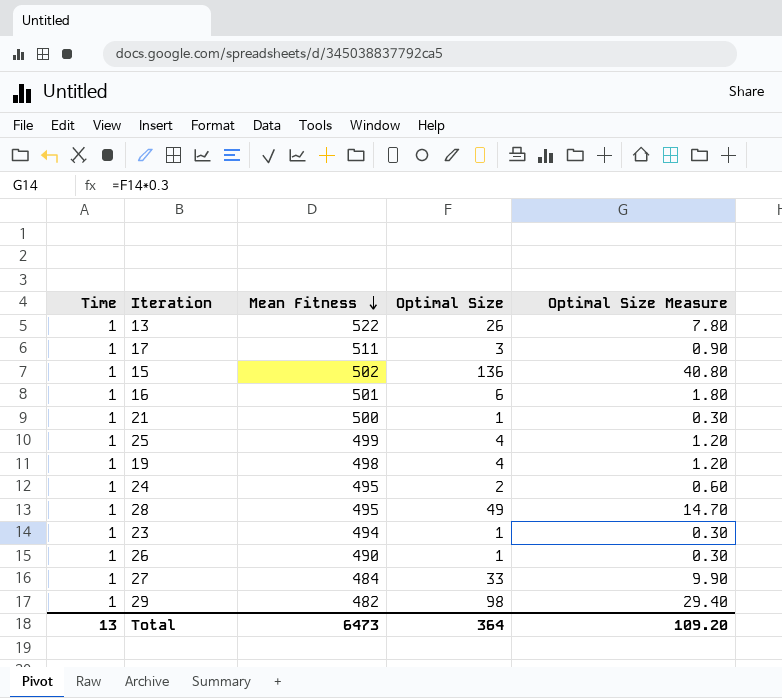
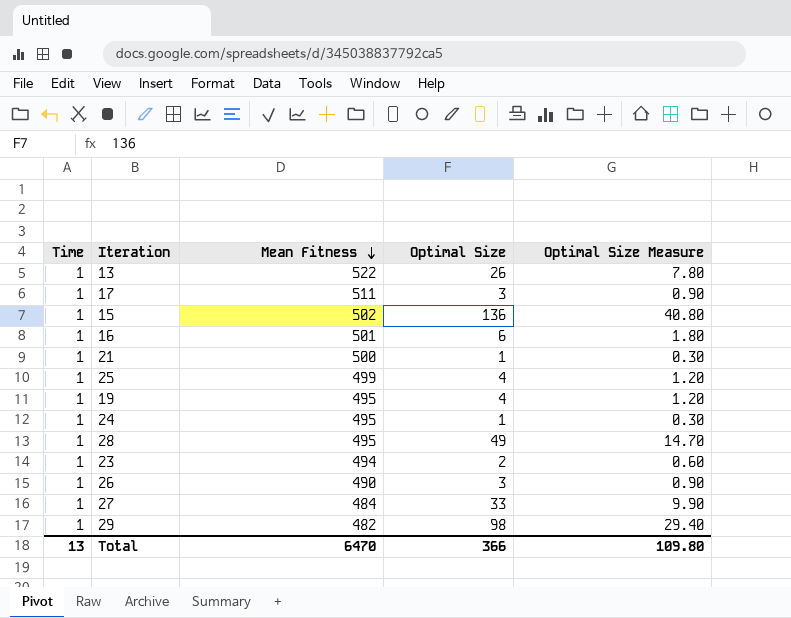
19 | Mean Fitness: 498 -> 495
24 | Optimal Size: 2 -> 1
24 | Optimal Size Measure: 0.60 -> 0.30
23 | Optimal Size: 1 -> 2
23 | Optimal Size Measure: 0.30 -> 0.60
26 | Optimal Size: 1 -> 3
26 | Optimal Size Measure: 0.30 -> 0.90
Total | Mean Fitness: 6473 -> 6470
Total | Optimal Size: 364 -> 366
Total | Optimal Size Measure: 109.20 -> 109.80

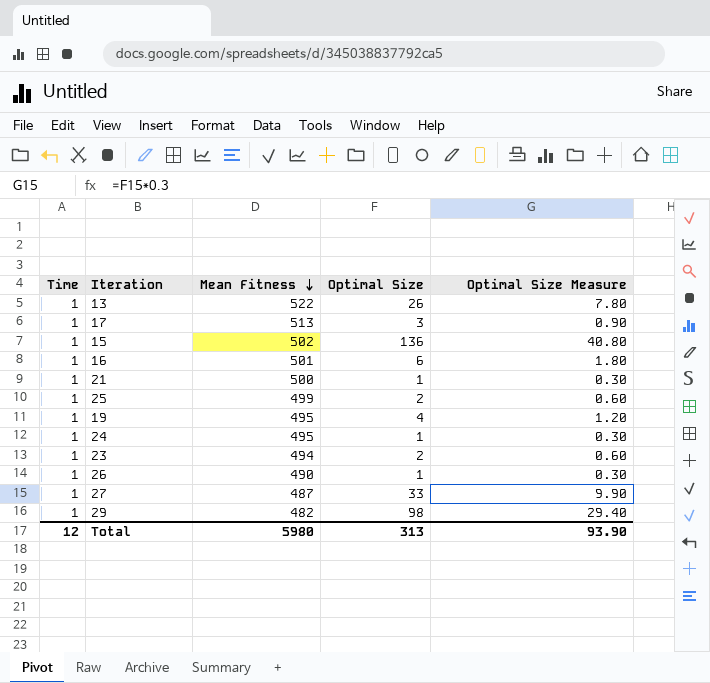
row 28: 1 | 495 | 49 | 14.70 -> none
17 | Mean Fitness: 511 -> 513
25 | Optimal Size: 4 -> 2
25 | Optimal Size Measure: 1.20 -> 0.60
26 | Optimal Size: 3 -> 1
26 | Optimal Size Measure: 0.90 -> 0.30
27 | Mean Fitness: 484 -> 487
Total | Time: 13 -> 12
Total | Mean Fitness: 6470 -> 5980
Total | Optimal Size: 366 -> 313
Total | Optimal Size Measure: 109.80 -> 93.90

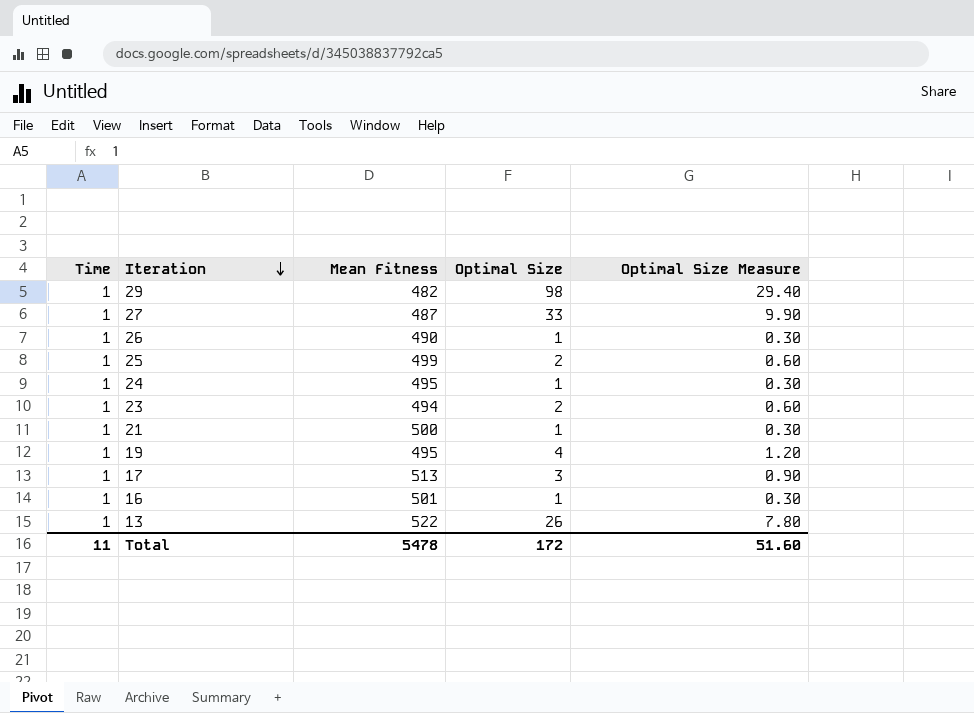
row order: Mean Fitness descending -> Iteration descending
row 15: 1 | 502 | 136 | 40.80 -> none
16 | Optimal Size: 6 -> 1
16 | Optimal Size Measure: 1.80 -> 0.30
Total | Time: 12 -> 11
Total | Mean Fitness: 5980 -> 5478
Total | Optimal Size: 313 -> 172
Total | Optimal Size Measure: 93.90 -> 51.60

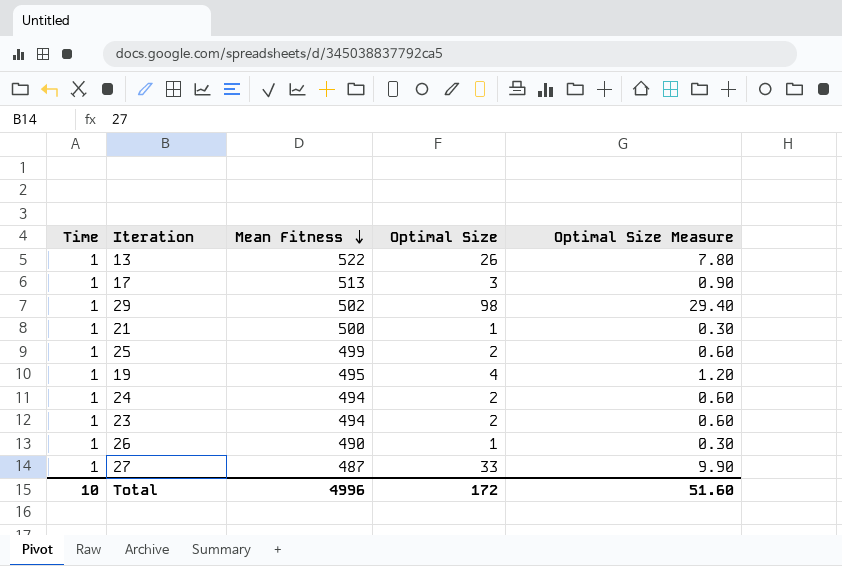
row order: Iteration descending -> Mean Fitness descending
row 16: 1 | 501 | 1 | 0.30 -> none
29 | Mean Fitness: 482 -> 502
24 | Mean Fitness: 495 -> 494
24 | Optimal Size: 1 -> 2
24 | Optimal Size Measure: 0.30 -> 0.60
Total | Time: 11 -> 10
Total | Mean Fitness: 5478 -> 4996

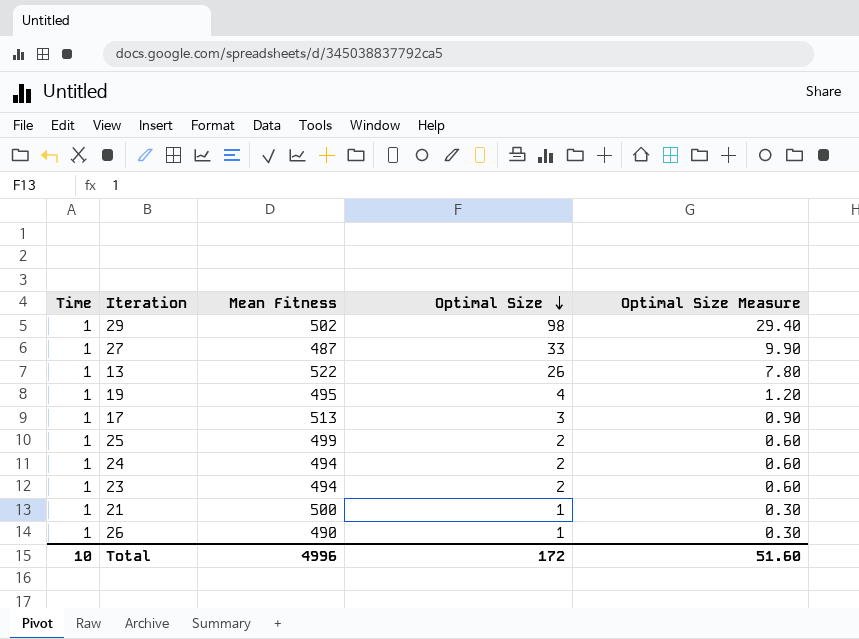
row order: Mean Fitness descending -> Optimal Size descending

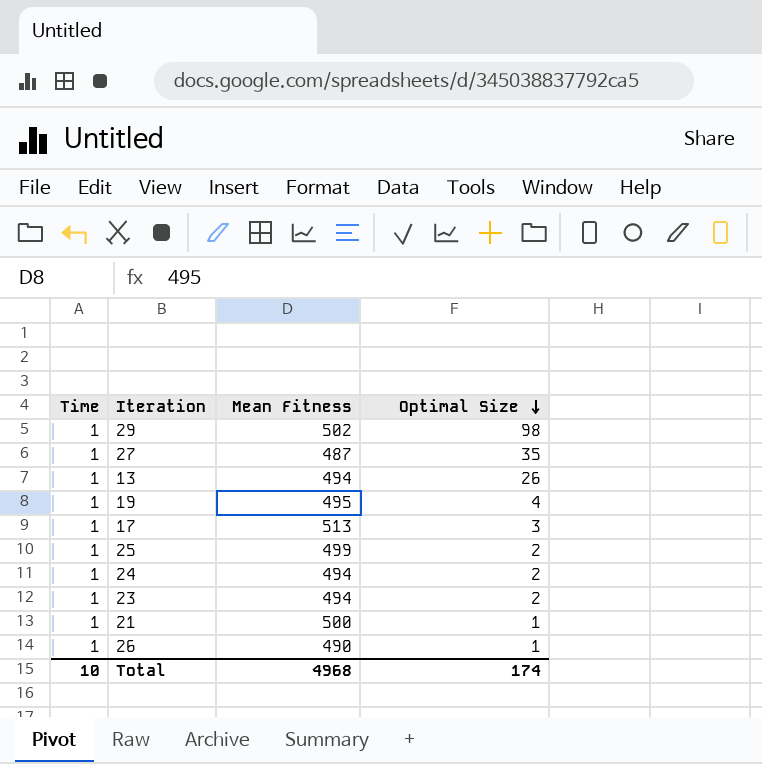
column Optimal Size Measure | formula: [Optimal Size] * 0.3 -> none
27 | Optimal Size: 33 -> 35
13 | Mean Fitness: 522 -> 494
Total | Mean Fitness: 4996 -> 4968
Total | Optimal Size: 172 -> 174

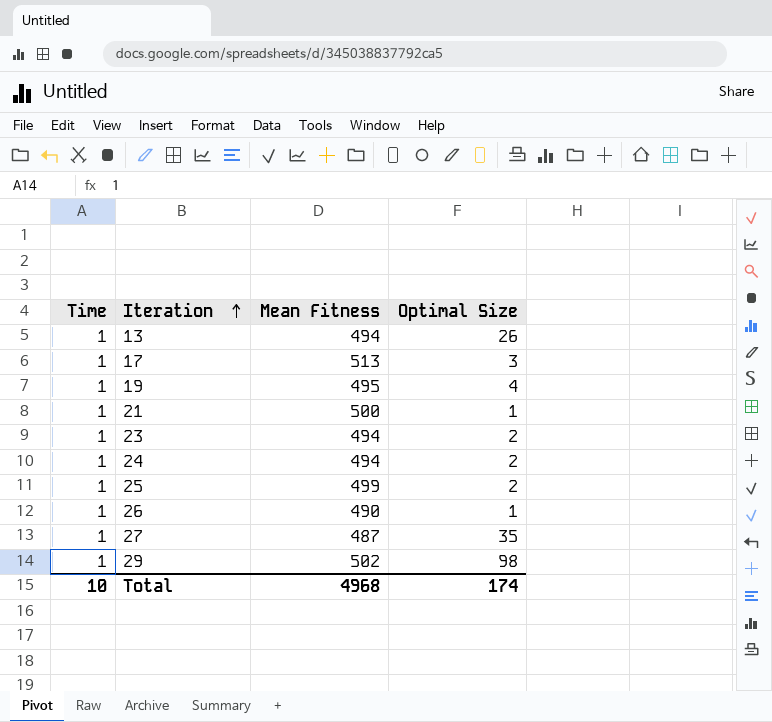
row order: Optimal Size descending -> Iteration ascending

